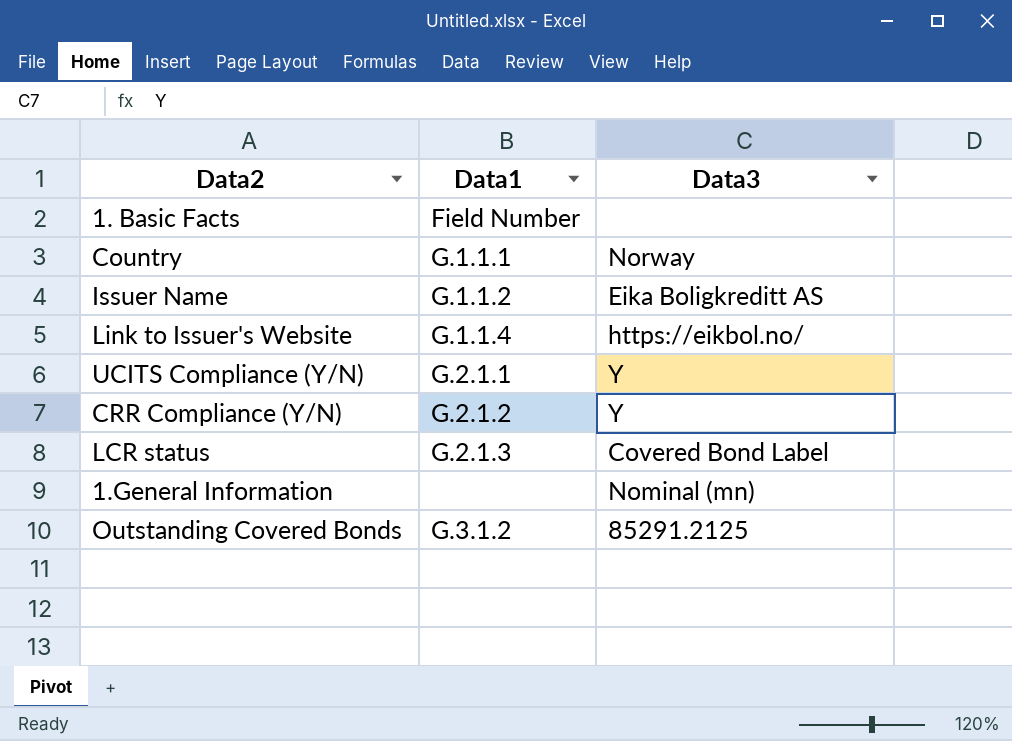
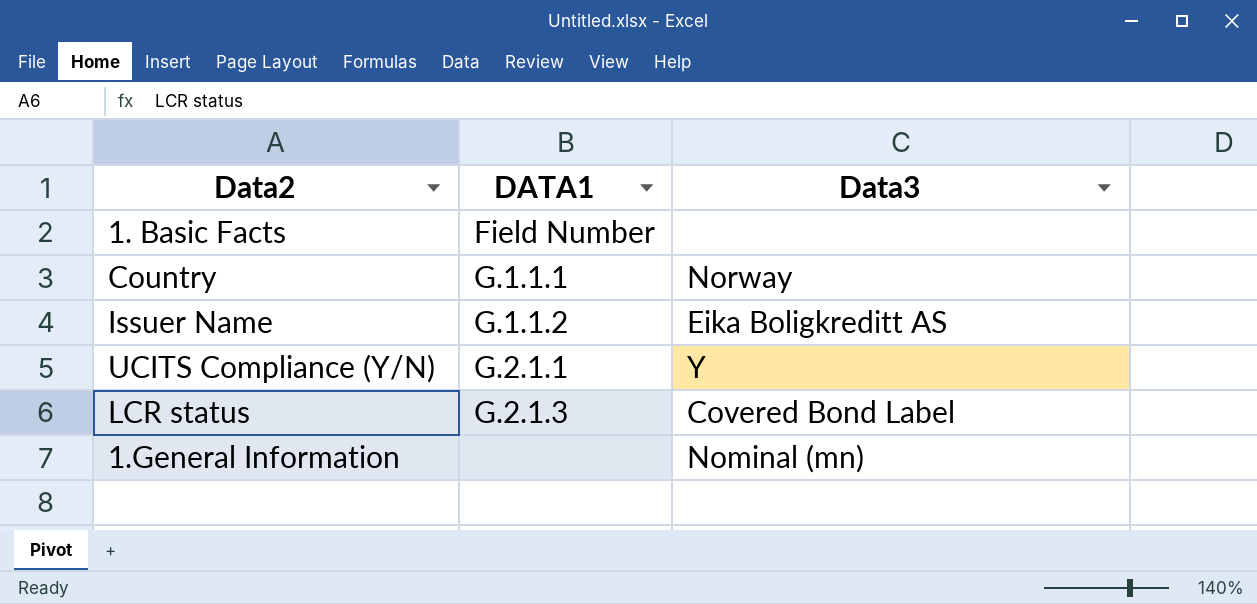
column name: Data1 -> DATA1
row Link to Issuer's Website: G.1.1.4 | https://eikbol.no/ -> none
row CRR Compliance (Y/N): G.2.1.2 | Y -> none
row Outstanding Covered Bonds: G.3.1.2 | 85291.2125 -> none

